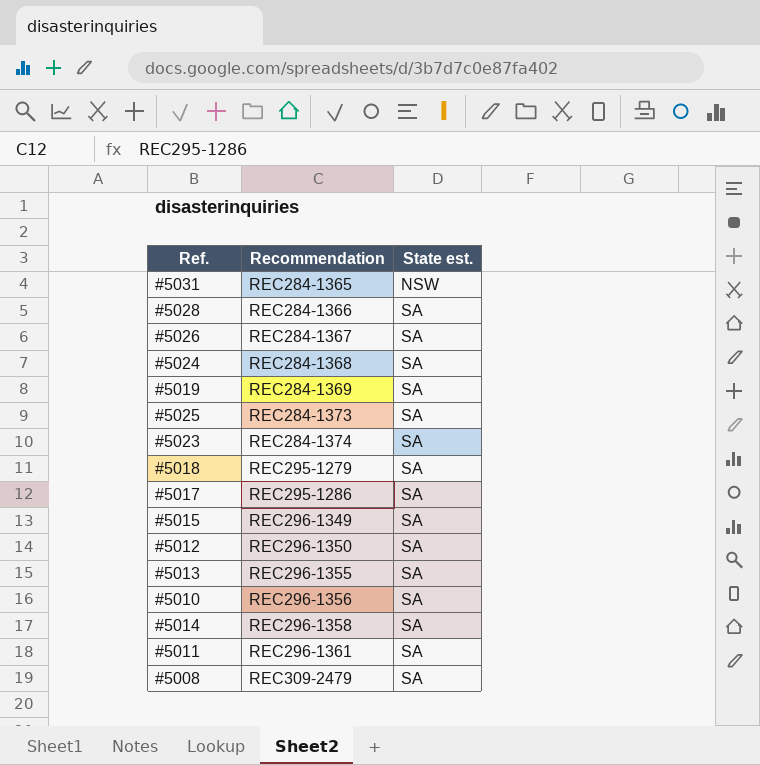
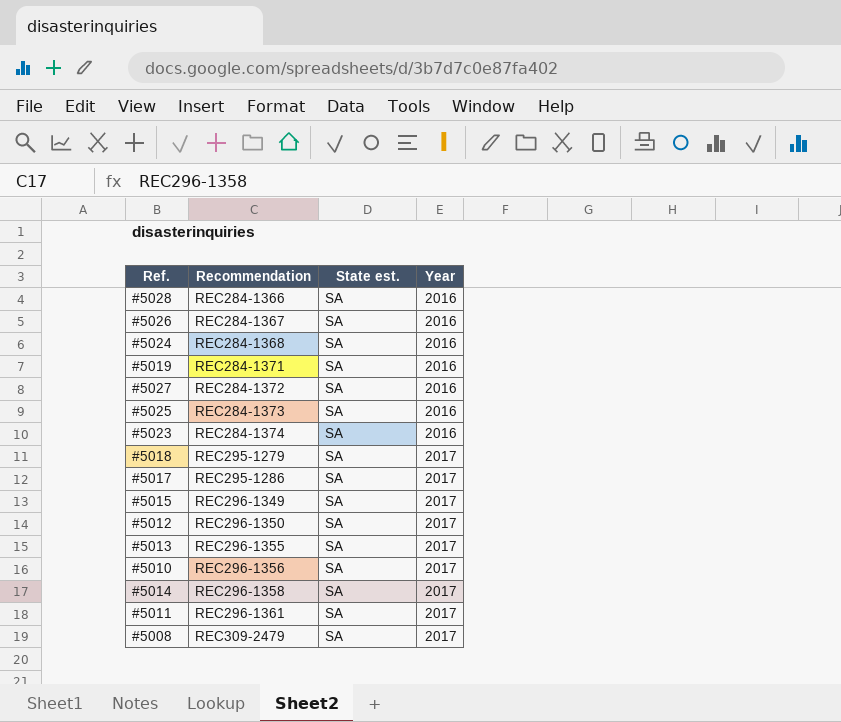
column Year | position: none -> 4
row #5031: REC284-1365 | NSW -> none
#5019 | Recommendation: REC284-1369 -> REC284-1371
row #5027: none -> REC284-1372 | SA | 2016

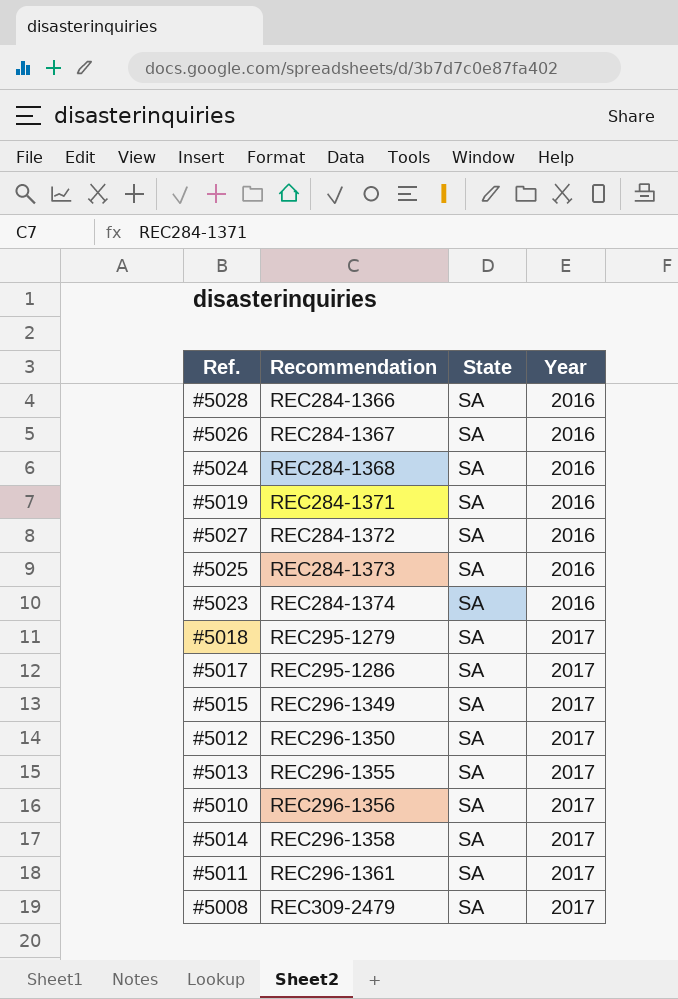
column name: State est. -> State

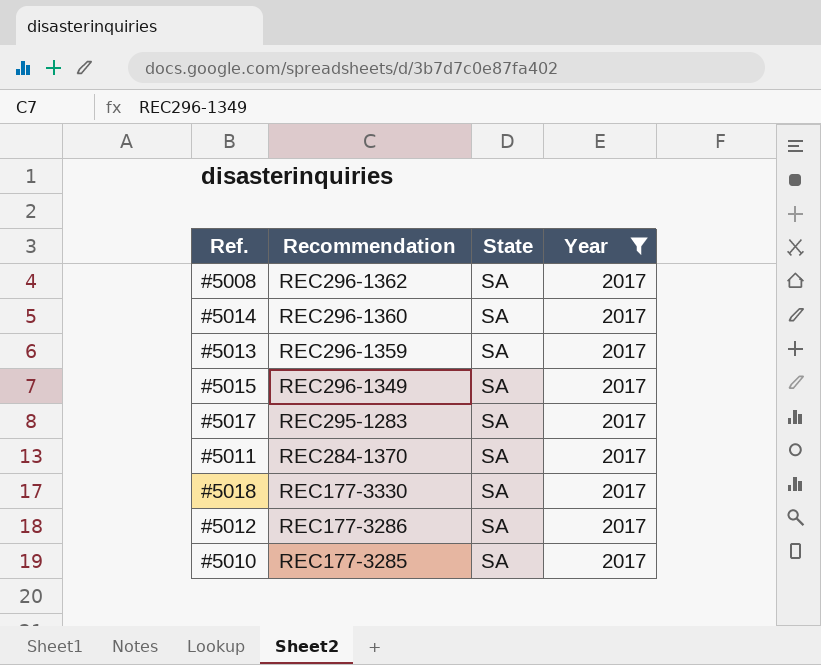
filter: none -> Year = 2017
row order: Recommendation ascending -> Recommendation descending
#5008 | Recommendation: REC309-2479 -> REC296-1362
#5014 | Recommendation: REC296-1358 -> REC296-1360
#5013 | Recommendation: REC296-1355 -> REC296-1359
#5017 | Recommendation: REC295-1286 -> REC295-1283
#5011 | Recommendation: REC296-1361 -> REC284-1370
#5018 | Recommendation: REC295-1279 -> REC177-3330
#5012 | Recommendation: REC296-1350 -> REC177-3286
#5010 | Recommendation: REC296-1356 -> REC177-3285

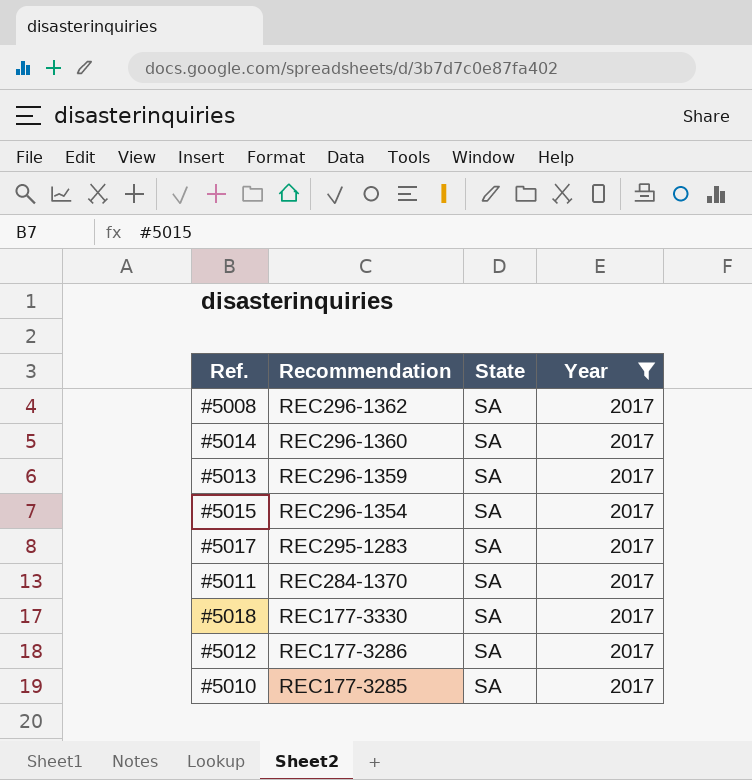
#5015 | Recommendation: REC296-1349 -> REC296-1354

